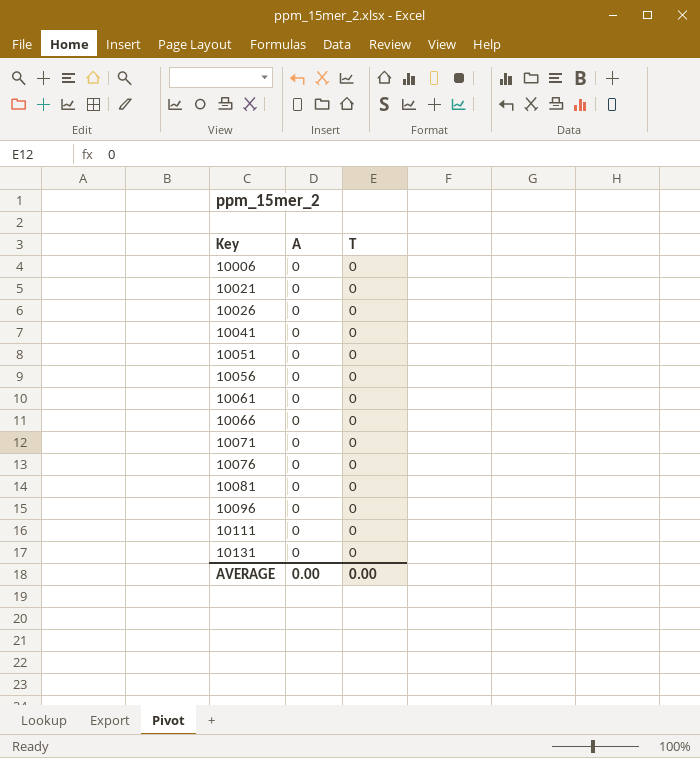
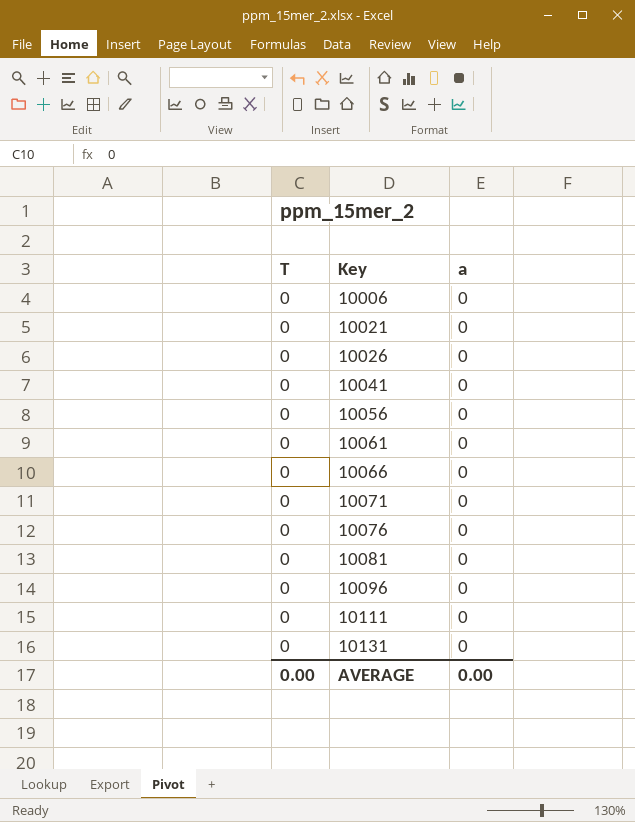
column T | position: 3 -> 1
column name: A -> a
row 10051: 0 | 0 -> none

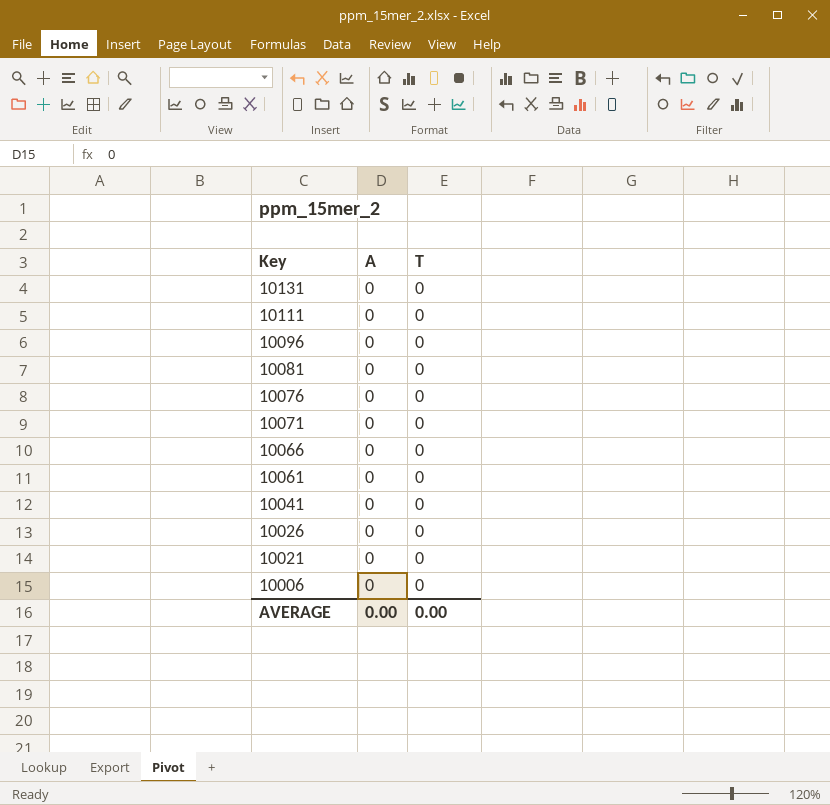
row order: Key ascending -> Key descending
column name: a -> A
column T | position: 1 -> 3
row 10056: 0 | 0 -> none

